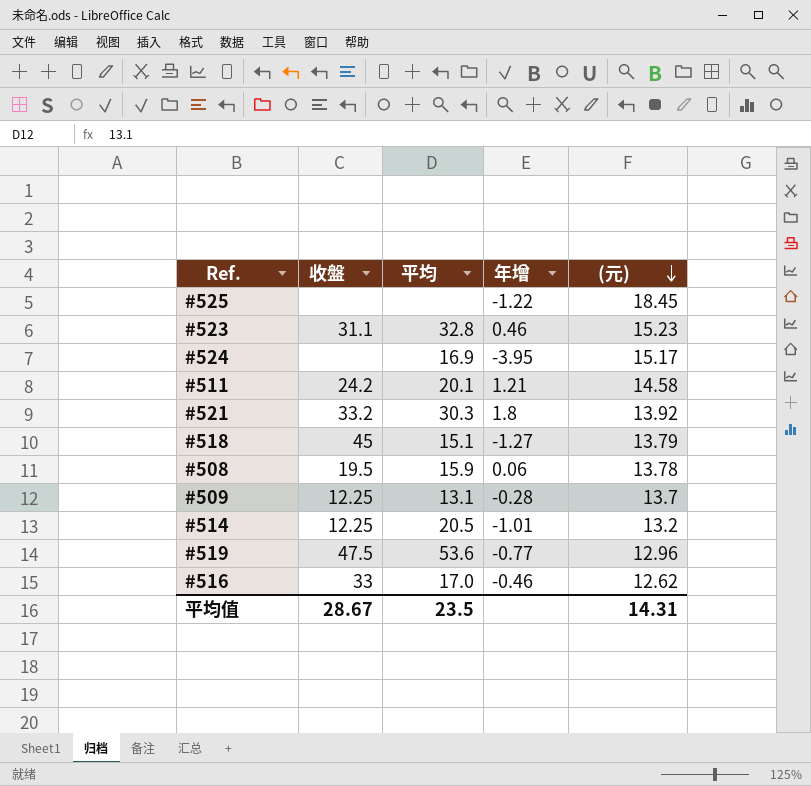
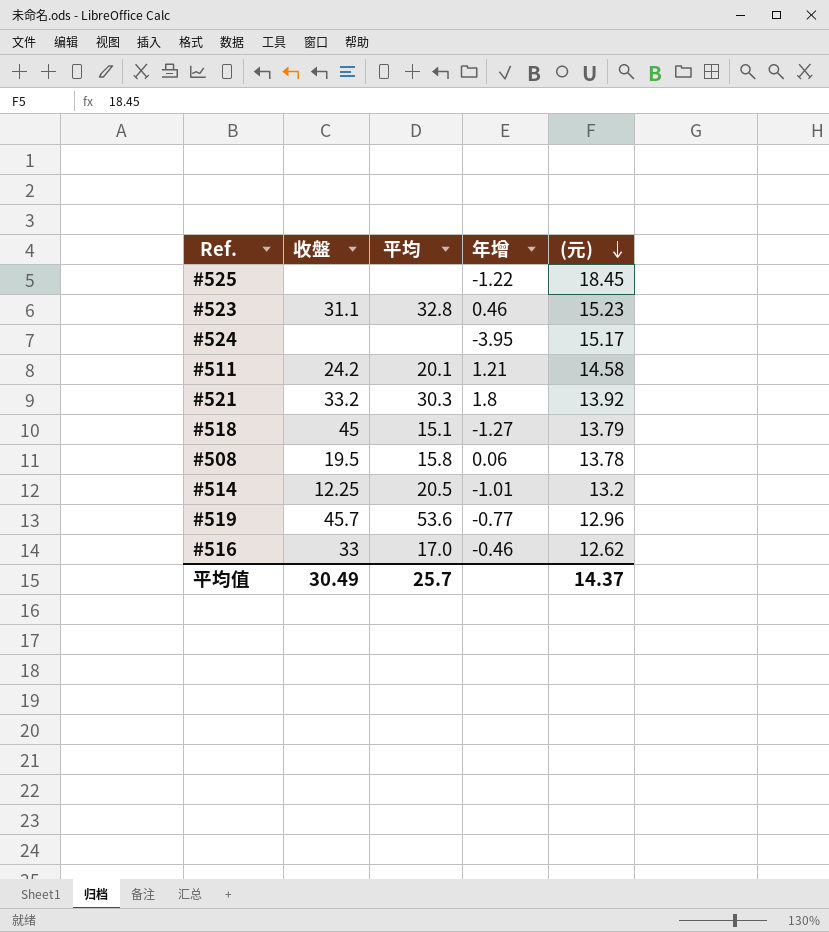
row #509: 12.25 | 13.1 | -0.28 | 13.7 -> none
#524 | 平均: 16.9 -> none
#508 | 平均: 15.9 -> 15.8
#519 | 收盤: 47.5 -> 45.7
平均值 | 收盤: 28.67 -> 30.49
平均值 | 平均: 23.5 -> 25.7
平均值 | (元): 14.31 -> 14.37

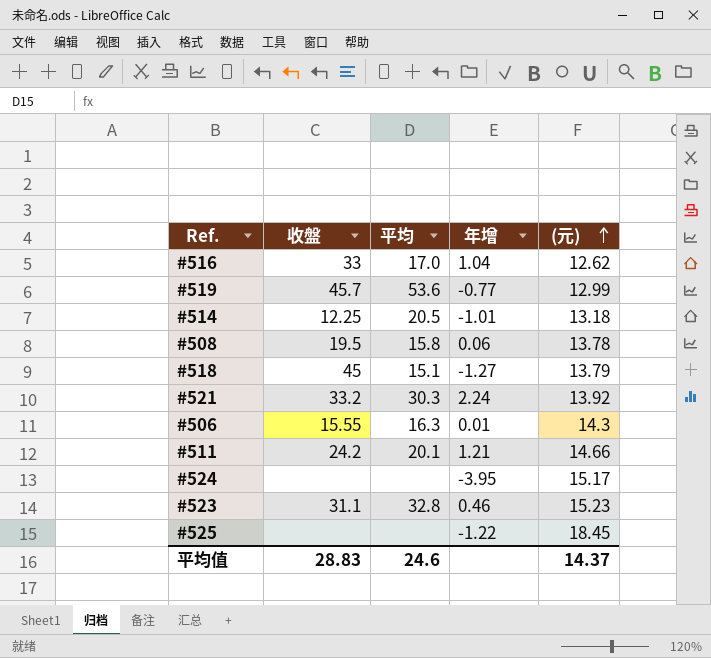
row order: (元) descending -> (元) ascending
#516 | 年增: -0.46 -> 1.04
#519 | (元): 12.96 -> 12.99
#514 | (元): 13.2 -> 13.18
#521 | 年增: 1.8 -> 2.24
row #506: none -> 15.55 | 16.3 | 0.01 | 14.3
#511 | (元): 14.58 -> 14.66
平均值 | 收盤: 30.49 -> 28.83
平均值 | 平均: 25.7 -> 24.6

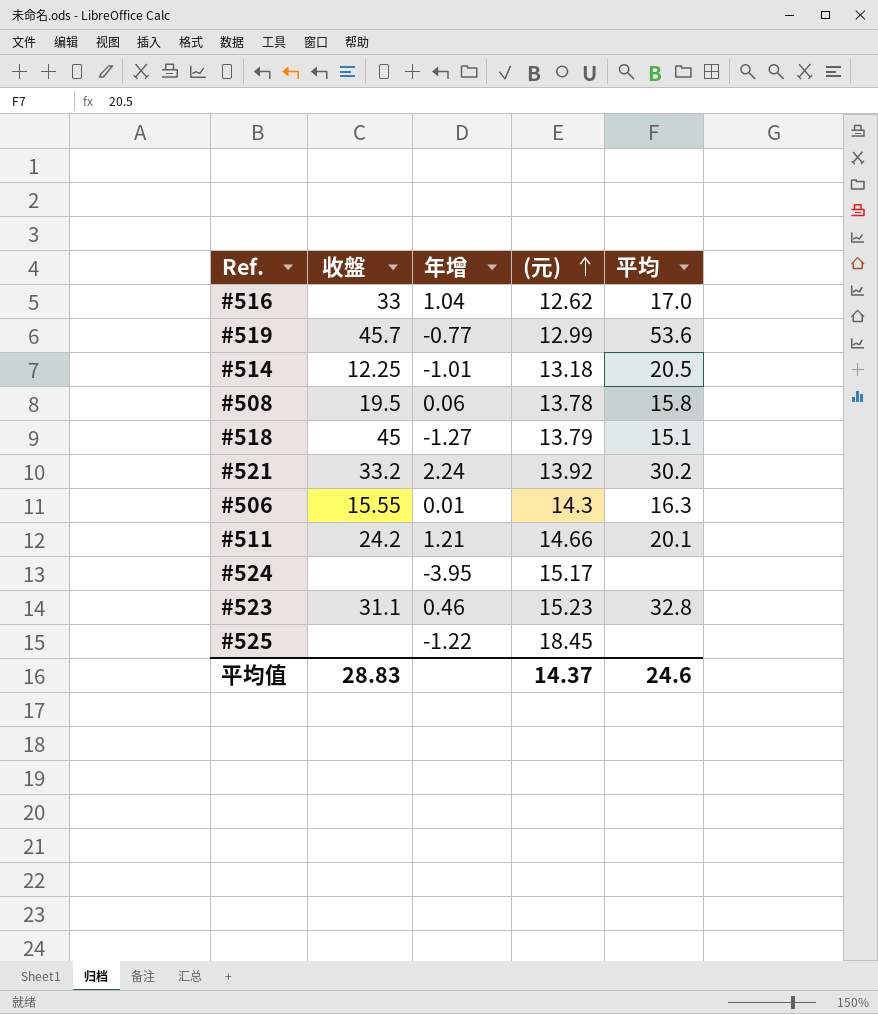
column 平均 | position: 3 -> 5
#521 | 平均: 30.3 -> 30.2

